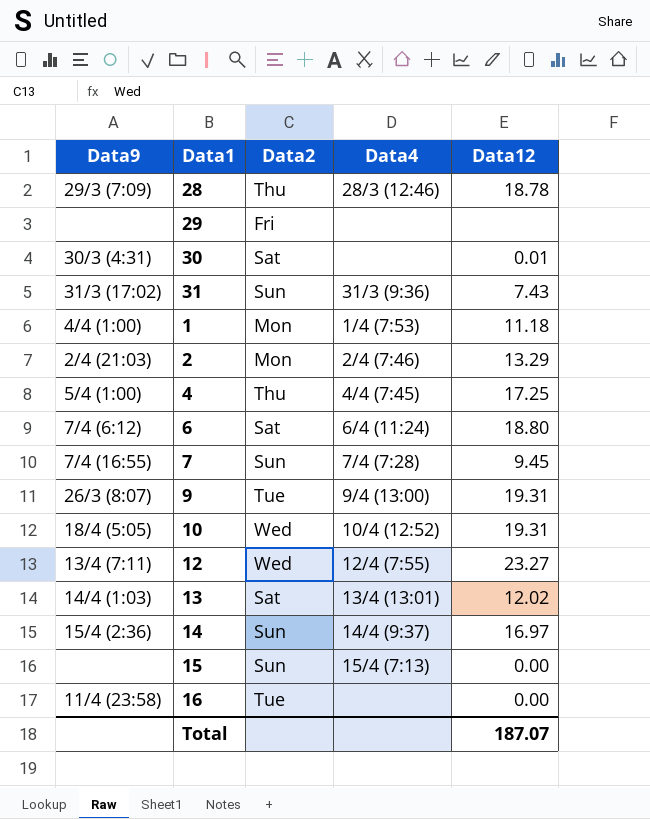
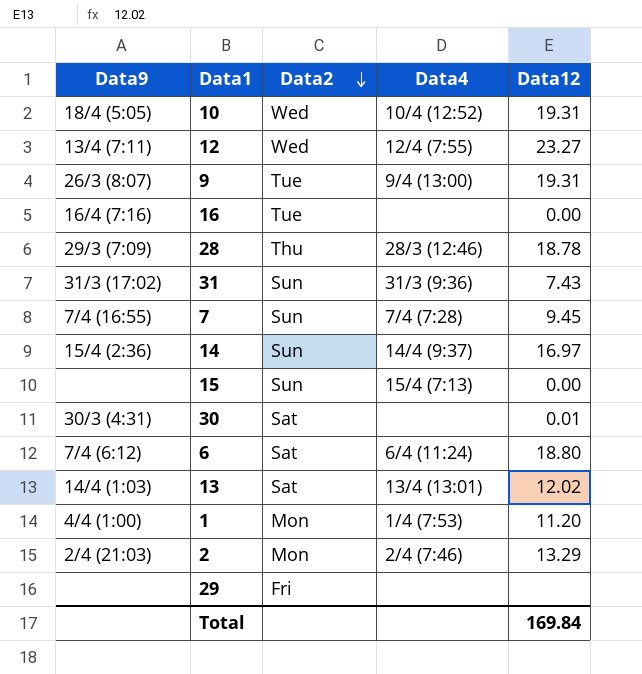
row order: none -> Data2 descending
row 4: 5/4 (1:00) | Thu | 4/4 (7:45) | 17.25 -> none
16 | Data9: 11/4 (23:58) -> 16/4 (7:16)
1 | Data12: 11.18 -> 11.20
Total | Data12: 187.07 -> 169.84

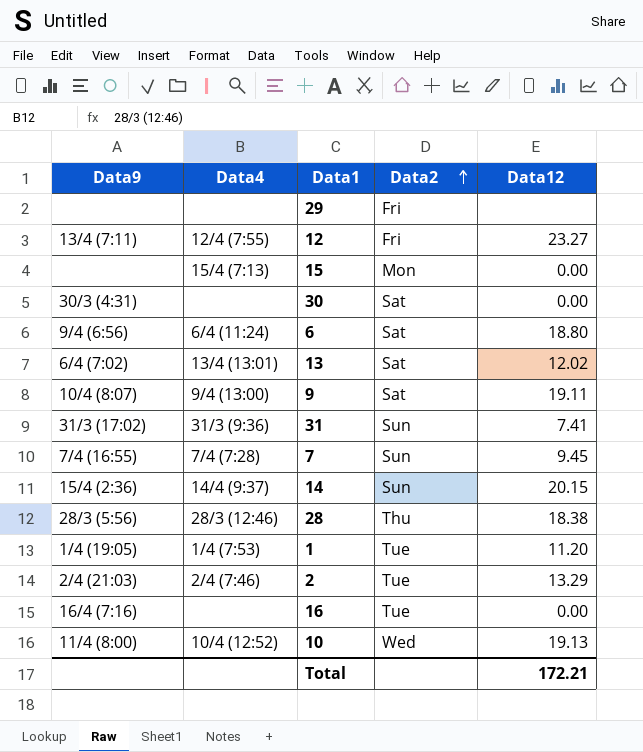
row order: Data2 descending -> Data2 ascending
column Data4 | position: 4 -> 2
12 | Data2: Wed -> Fri
15 | Data2: Sun -> Mon
30 | Data12: 0.01 -> 0.00
6 | Data9: 7/4 (6:12) -> 9/4 (6:56)
13 | Data9: 14/4 (1:03) -> 6/4 (7:02)
9 | Data9: 26/3 (8:07) -> 10/4 (8:07)
9 | Data2: Tue -> Sat
9 | Data12: 19.31 -> 19.11
31 | Data12: 7.43 -> 7.41
14 | Data12: 16.97 -> 20.15
28 | Data9: 29/3 (7:09) -> 28/3 (5:56)
28 | Data12: 18.78 -> 18.38
1 | Data9: 4/4 (1:00) -> 1/4 (19:05)
1 | Data2: Mon -> Tue
2 | Data2: Mon -> Tue
10 | Data9: 18/4 (5:05) -> 11/4 (8:00)
10 | Data12: 19.31 -> 19.13
Total | Data12: 169.84 -> 172.21

